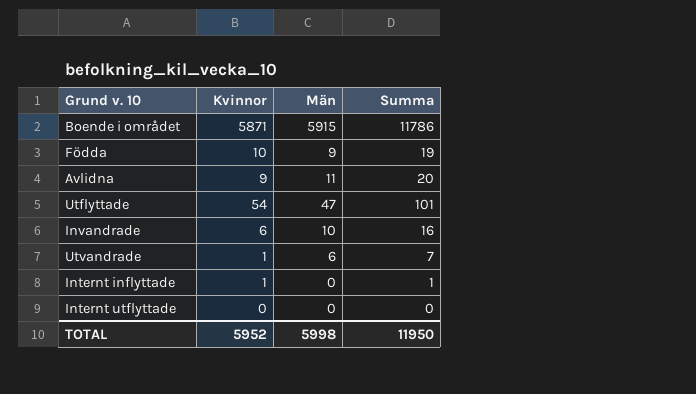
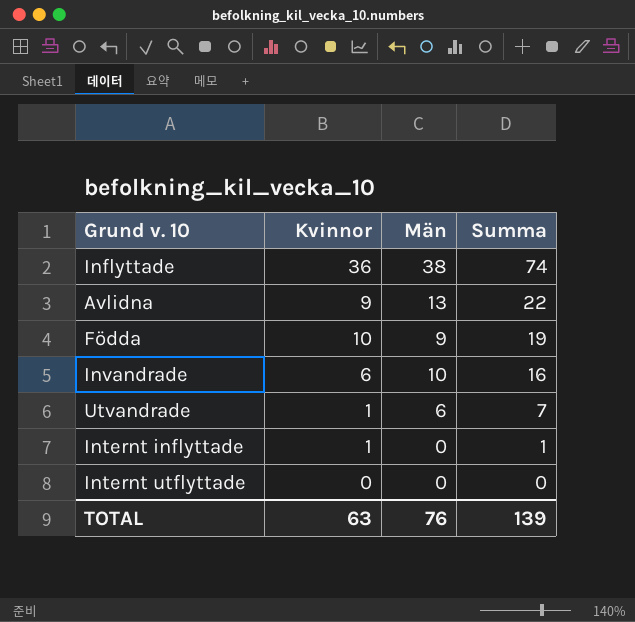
row order: none -> Summa descending
row Boende i området: 5871 | 5915 | 11786 -> none
row Utflyttade: 54 | 47 | 101 -> none
row Inflyttade: none -> 36 | 38 | 74
Avlidna | Män: 11 -> 13
Avlidna | Summa: 20 -> 22
TOTAL | Kvinnor: 5952 -> 63
TOTAL | Män: 5998 -> 76
TOTAL | Summa: 11950 -> 139

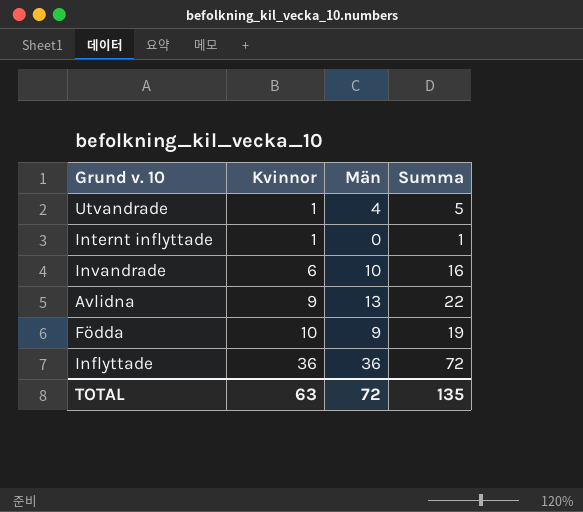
row order: Summa descending -> Kvinnor ascending
row Internt utflyttade: 0 | 0 | 0 -> none
Utvandrade | Män: 6 -> 4
Utvandrade | Summa: 7 -> 5
Inflyttade | Män: 38 -> 36
Inflyttade | Summa: 74 -> 72
TOTAL | Män: 76 -> 72
TOTAL | Summa: 139 -> 135

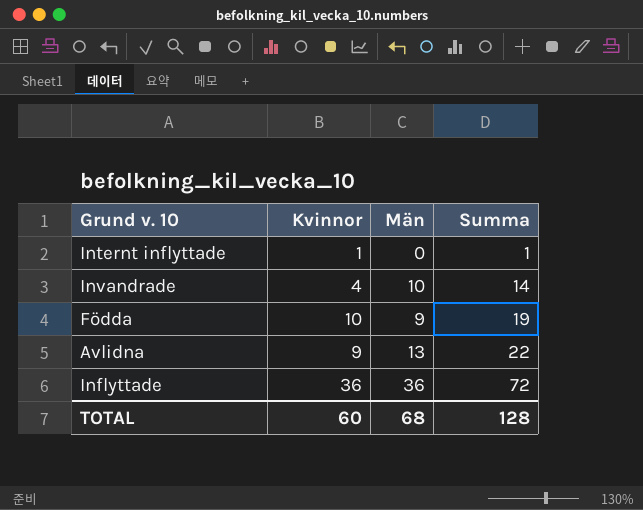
row order: Kvinnor ascending -> Summa ascending
row Utvandrade: 1 | 4 | 5 -> none
Invandrade | Kvinnor: 6 -> 4
Invandrade | Summa: 16 -> 14
TOTAL | Kvinnor: 63 -> 60
TOTAL | Män: 72 -> 68
TOTAL | Summa: 135 -> 128

